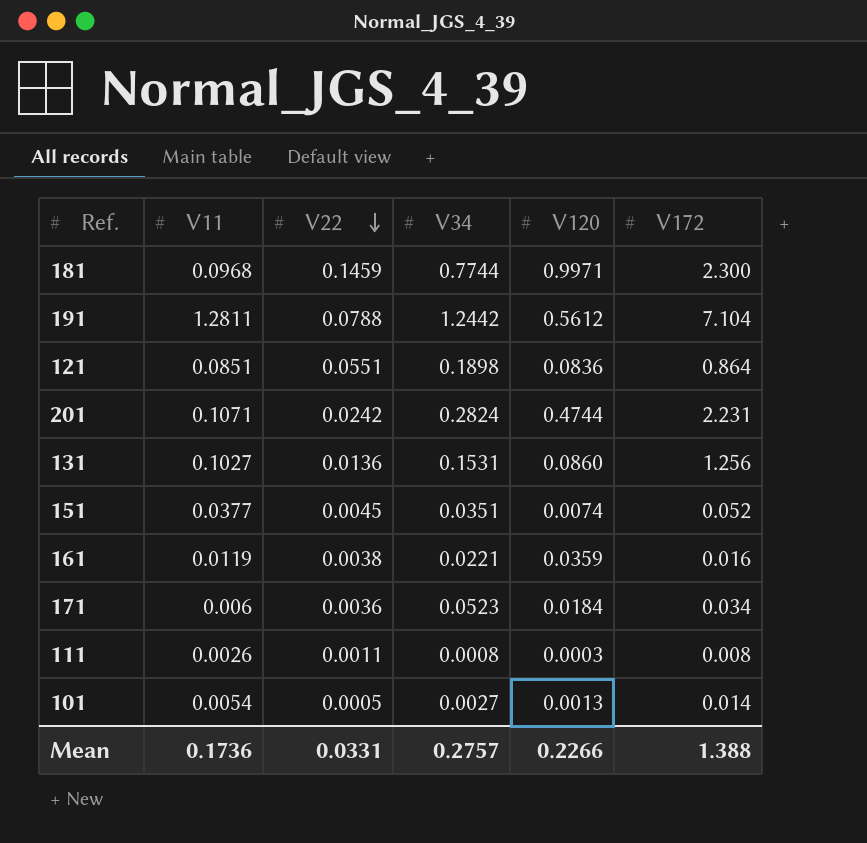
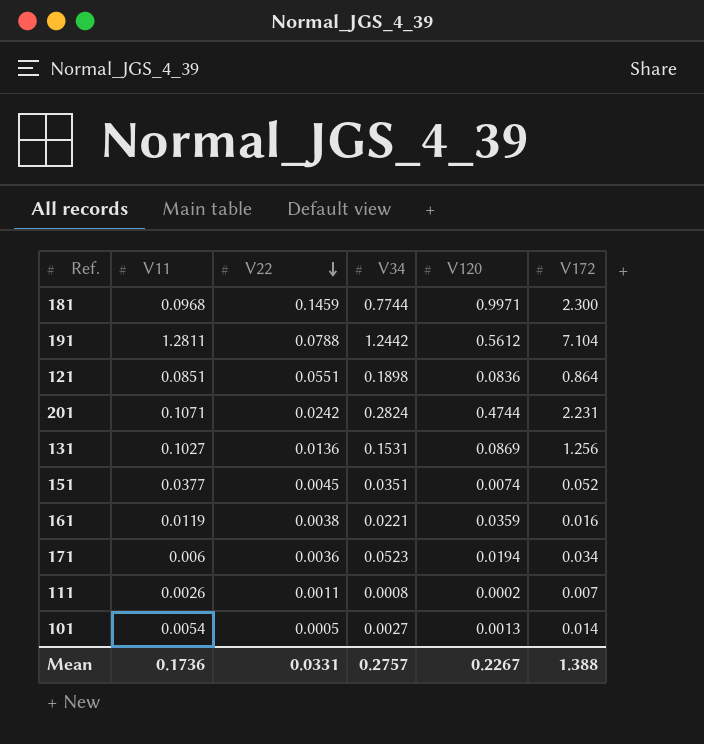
131 | V120: 0.0860 -> 0.0869
171 | V120: 0.0184 -> 0.0194
111 | V120: 0.0003 -> 0.0002
111 | V172: 0.008 -> 0.007
Mean | V120: 0.2266 -> 0.2267

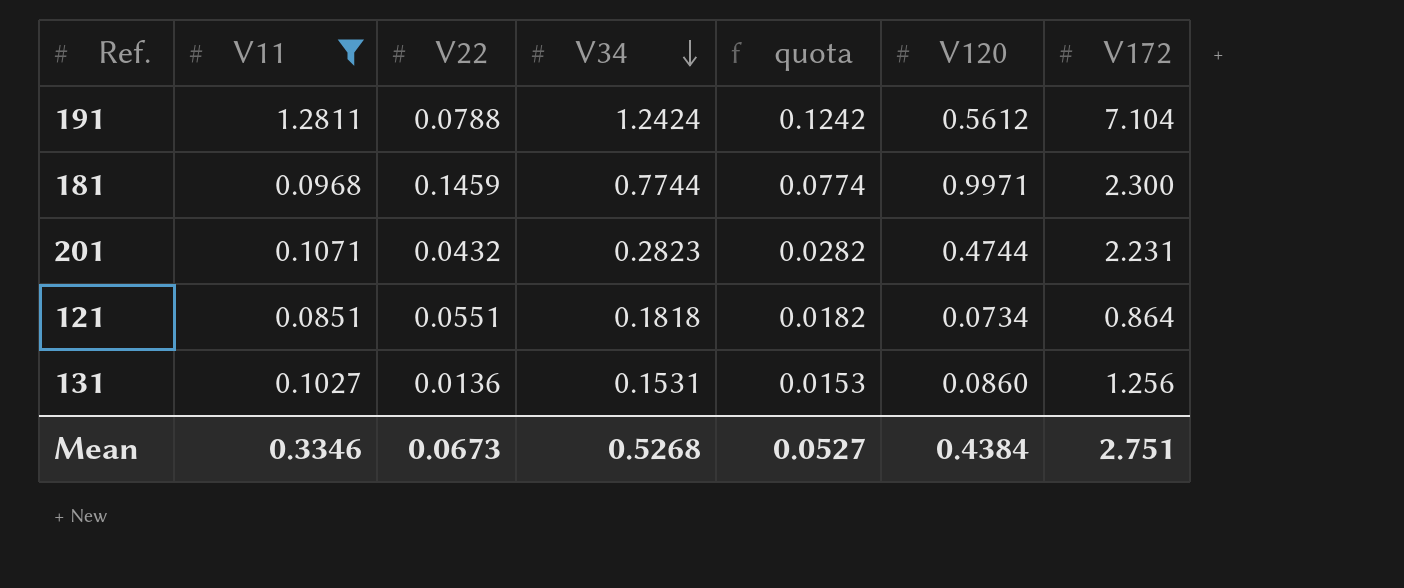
filter: none -> V11 >= 0.0851
row order: V22 descending -> V34 descending
column quota | formula: none -> [V34] * 0.1
191 | V34: 1.2442 -> 1.2424
201 | V22: 0.0242 -> 0.0432
201 | V34: 0.2824 -> 0.2823
121 | V34: 0.1898 -> 0.1818
121 | V120: 0.0836 -> 0.0734
131 | V120: 0.0869 -> 0.0860
Mean | V11: 0.1736 -> 0.3346
Mean | V22: 0.0331 -> 0.0673
Mean | V34: 0.2757 -> 0.5268
Mean | V120: 0.2267 -> 0.4384
Mean | V172: 1.388 -> 2.751

